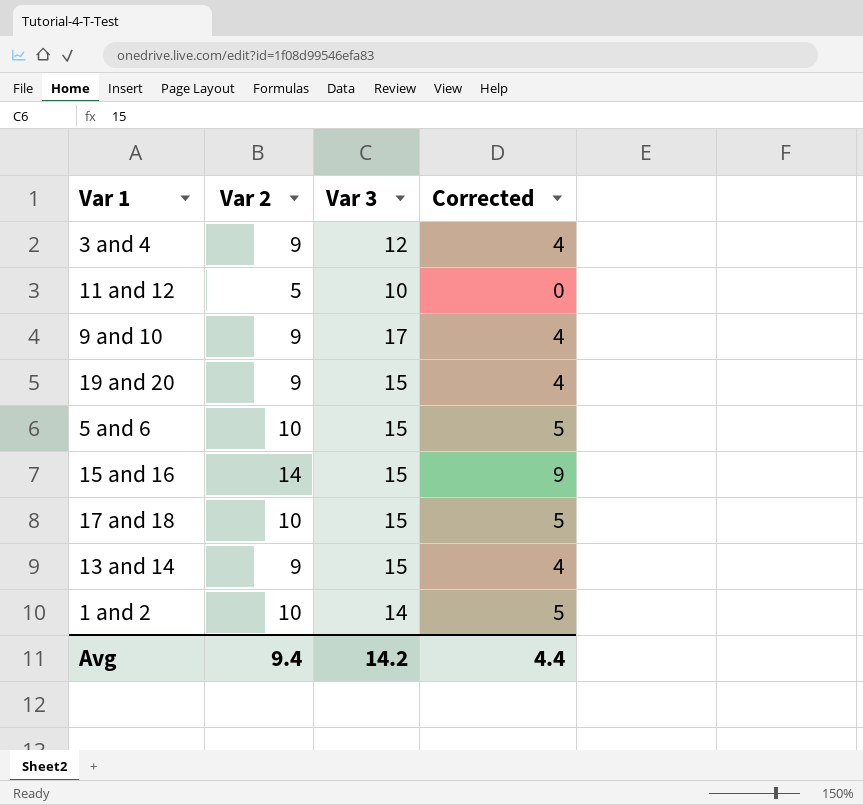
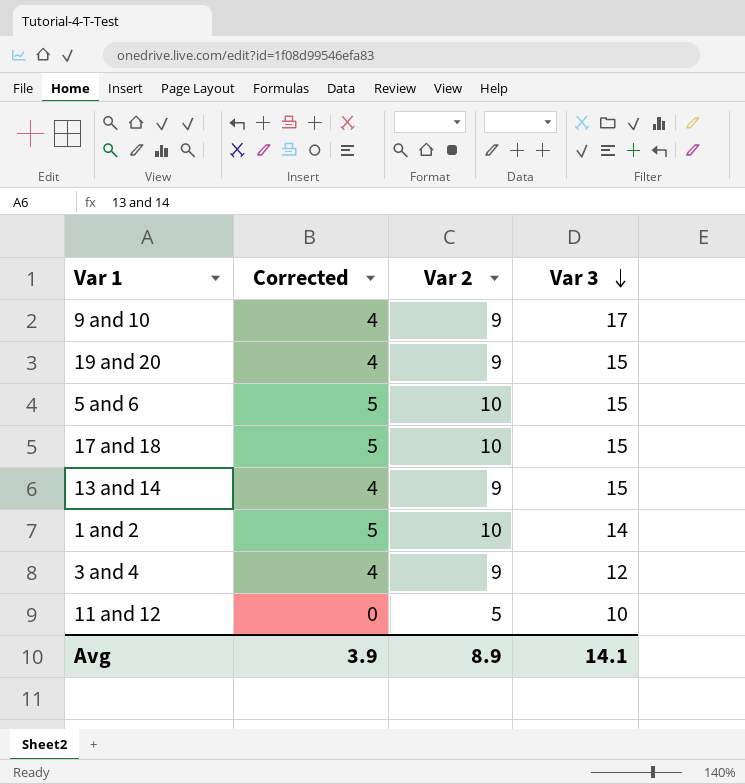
row order: none -> Var 3 descending
column Corrected | position: 4 -> 2
row 15 and 16: 14 | 15 | 9 -> none
Avg | Corrected: 4.4 -> 3.9
Avg | Var 2: 9.4 -> 8.9
Avg | Var 3: 14.2 -> 14.1

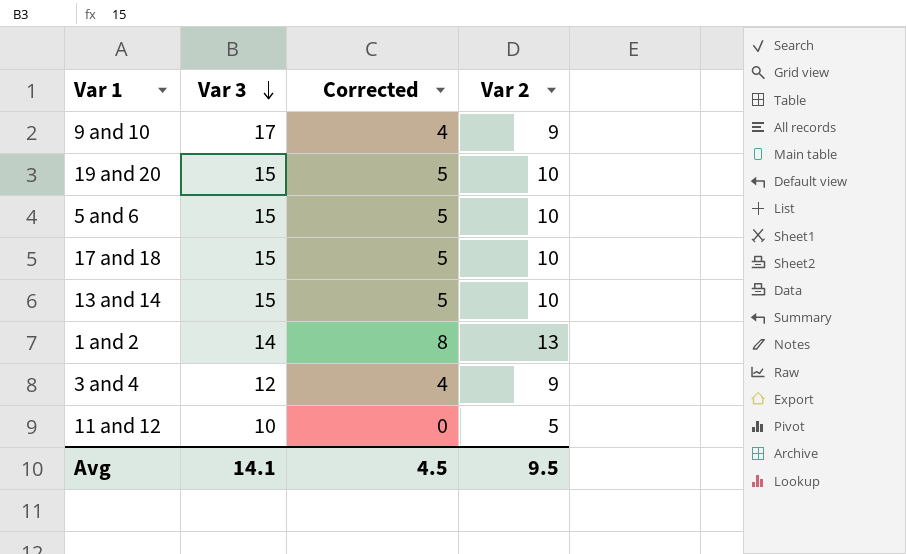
column Var 3 | position: 4 -> 2
19 and 20 | Corrected: 4 -> 5
19 and 20 | Var 2: 9 -> 10
13 and 14 | Corrected: 4 -> 5
13 and 14 | Var 2: 9 -> 10
1 and 2 | Corrected: 5 -> 8
1 and 2 | Var 2: 10 -> 13
Avg | Corrected: 3.9 -> 4.5
Avg | Var 2: 8.9 -> 9.5

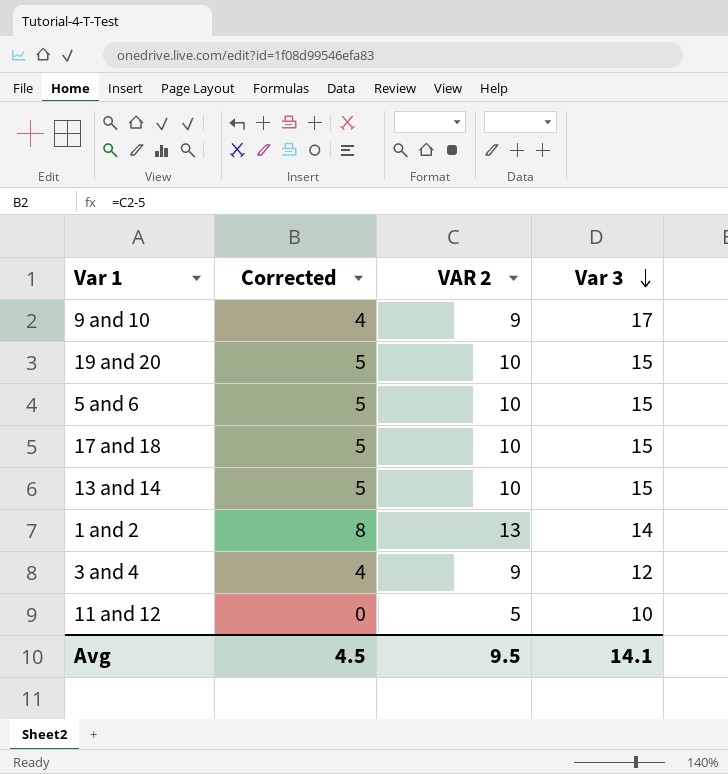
column name: Var 2 -> VAR 2
column Var 3 | position: 2 -> 4

